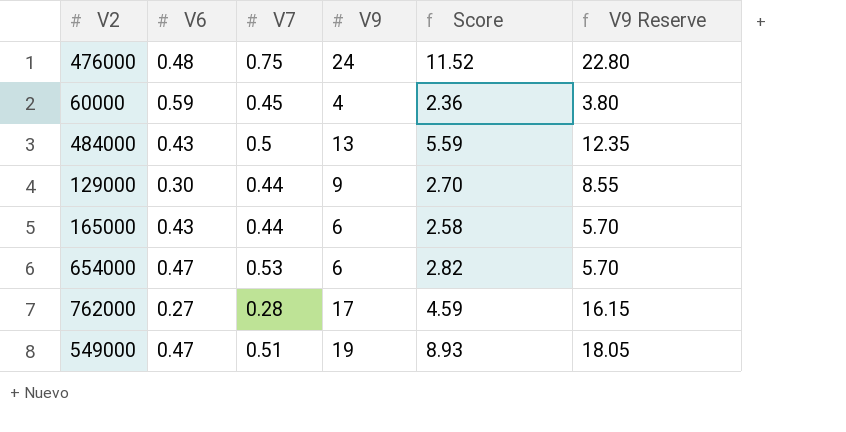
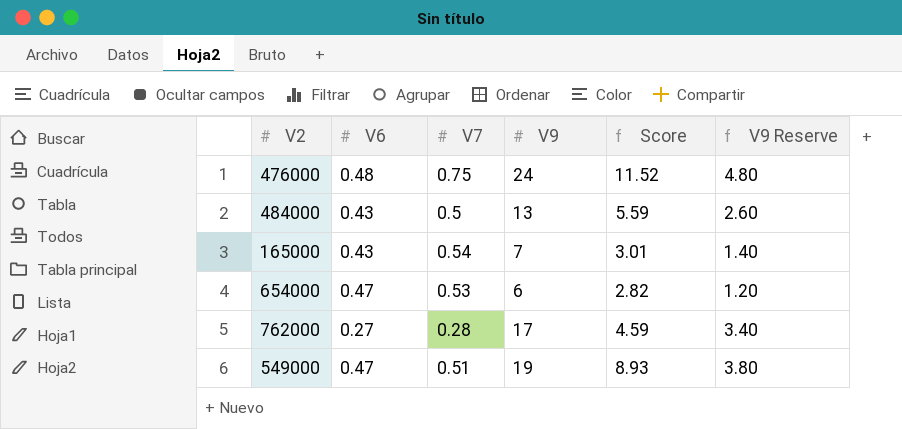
column V9 Reserve | formula: [V9] * 0.95 -> [V9] * 0.2
row 60000: 0.59 | 0.45 | 4 | 2.36 | 3.80 -> none
row 129000: 0.30 | 0.44 | 9 | 2.70 | 8.55 -> none
165000 | V7: 0.44 -> 0.54
165000 | V9: 6 -> 7
165000 | Score: 2.58 -> 3.01

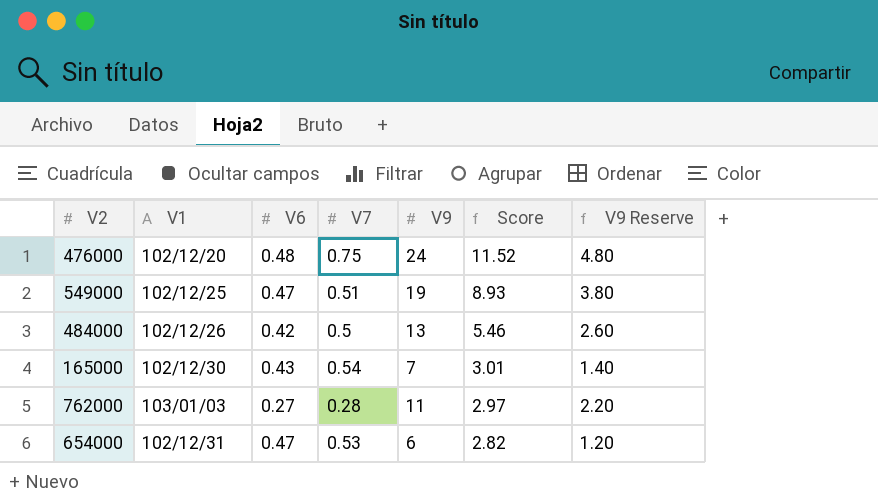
row order: none -> Score descending
column V1 | position: none -> 2
484000 | V6: 0.43 -> 0.42
484000 | Score: 5.59 -> 5.46
762000 | V9: 17 -> 11
762000 | Score: 4.59 -> 2.97
762000 | V9 Reserve: 3.40 -> 2.20

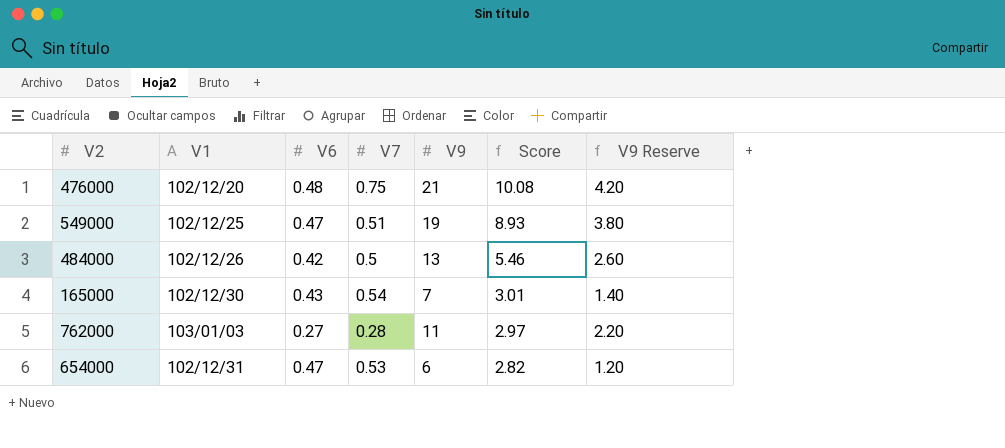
476000 | V9: 24 -> 21
476000 | Score: 11.52 -> 10.08
476000 | V9 Reserve: 4.80 -> 4.20

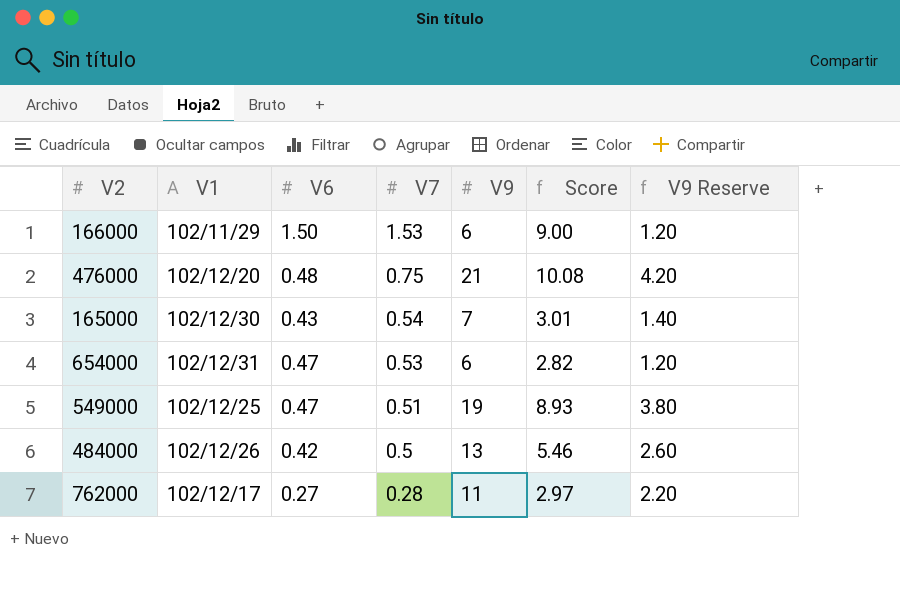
row order: Score descending -> V7 descending
row 166000: none -> 102/11/29 | 1.50 | 1.53 | 6 | 9.00 | 1.20
762000 | V1: 103/01/03 -> 102/12/17

